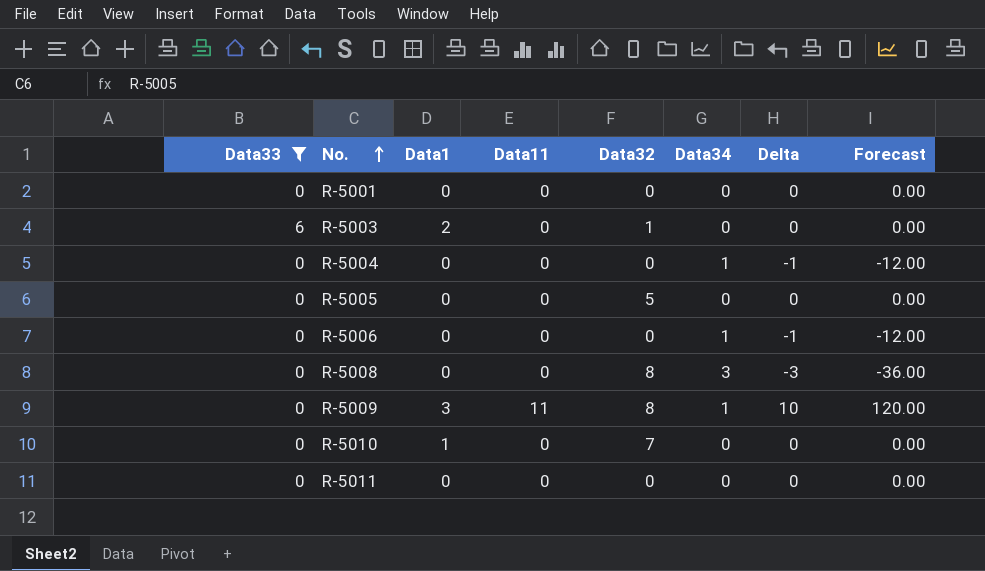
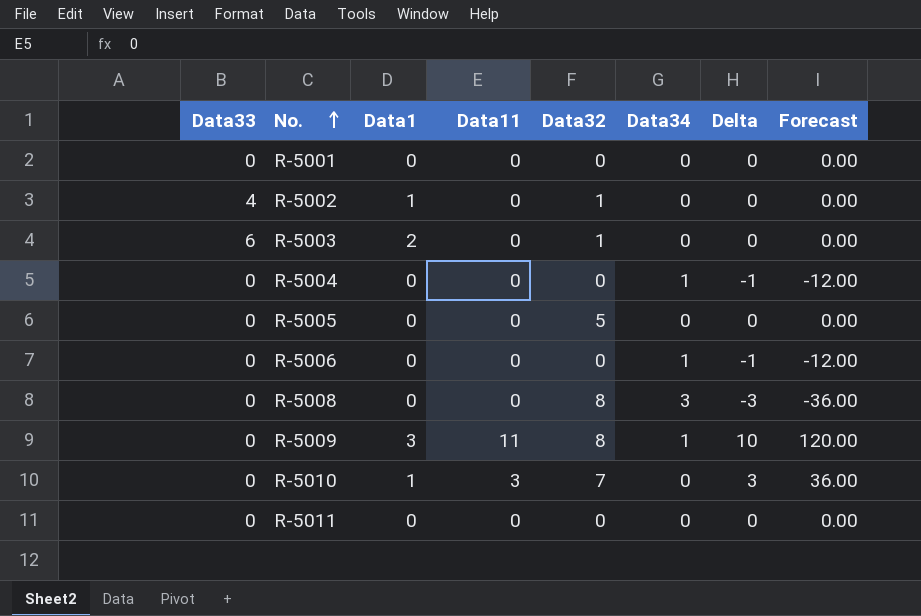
filter: Data33 != 4 -> none
R-5010 | Data11: 0 -> 3
R-5010 | Delta: 0 -> 3
R-5010 | Forecast: 0.00 -> 36.00

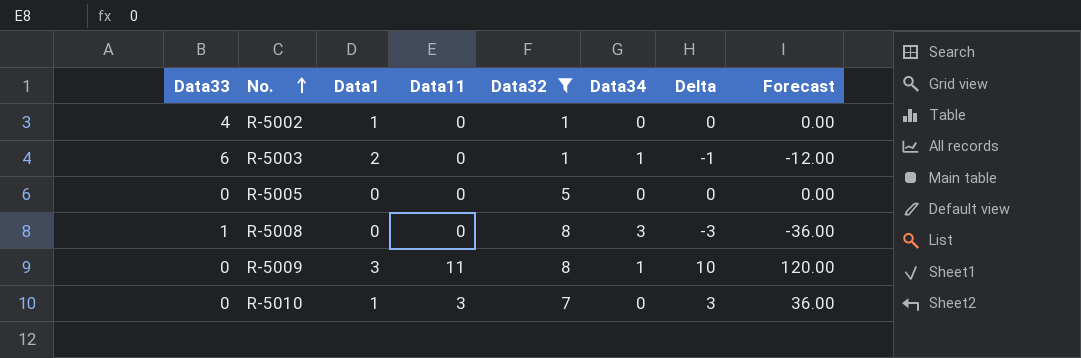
filter: none -> Data32 != 0
R-5003 | Data34: 0 -> 1
R-5003 | Delta: 0 -> -1
R-5003 | Forecast: 0.00 -> -12.00
R-5008 | Data33: 0 -> 1

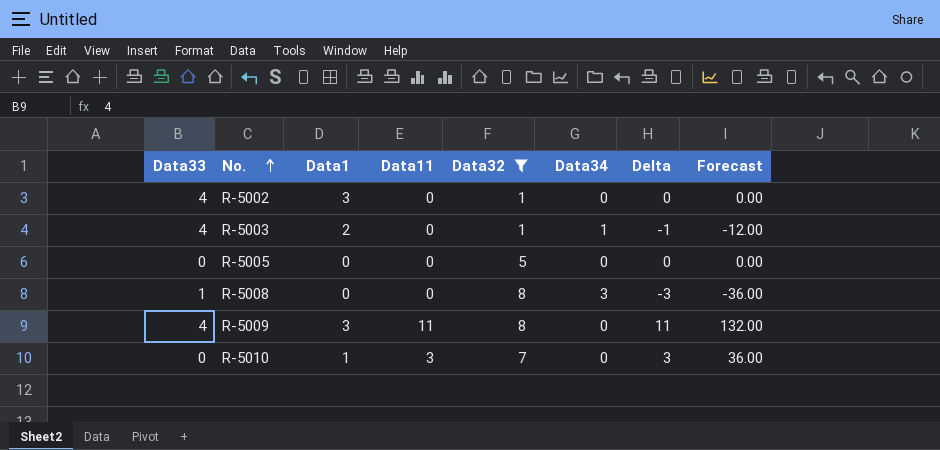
R-5002 | Data1: 1 -> 3
R-5003 | Data33: 6 -> 4
R-5009 | Data33: 0 -> 4
R-5009 | Data34: 1 -> 0
R-5009 | Delta: 10 -> 11
R-5009 | Forecast: 120.00 -> 132.00

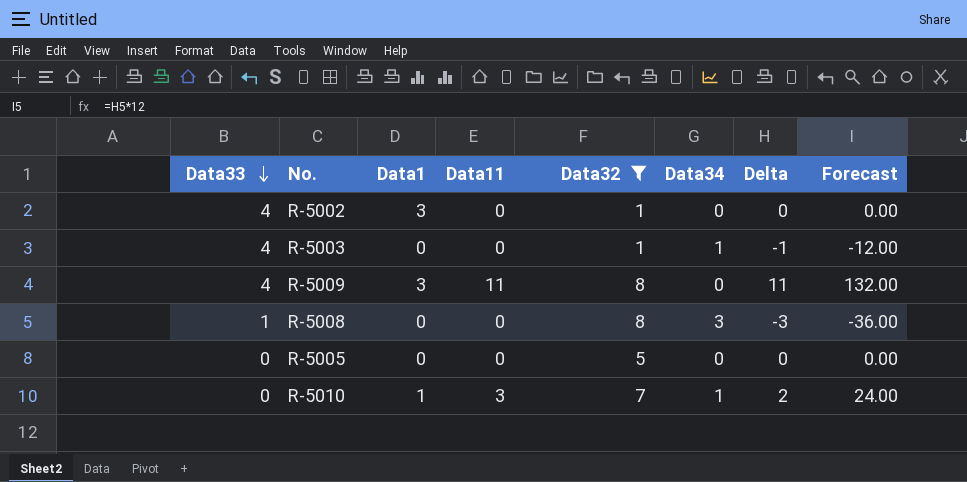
row order: No. ascending -> Data33 descending
R-5003 | Data1: 2 -> 0
R-5010 | Data34: 0 -> 1
R-5010 | Delta: 3 -> 2
R-5010 | Forecast: 36.00 -> 24.00

